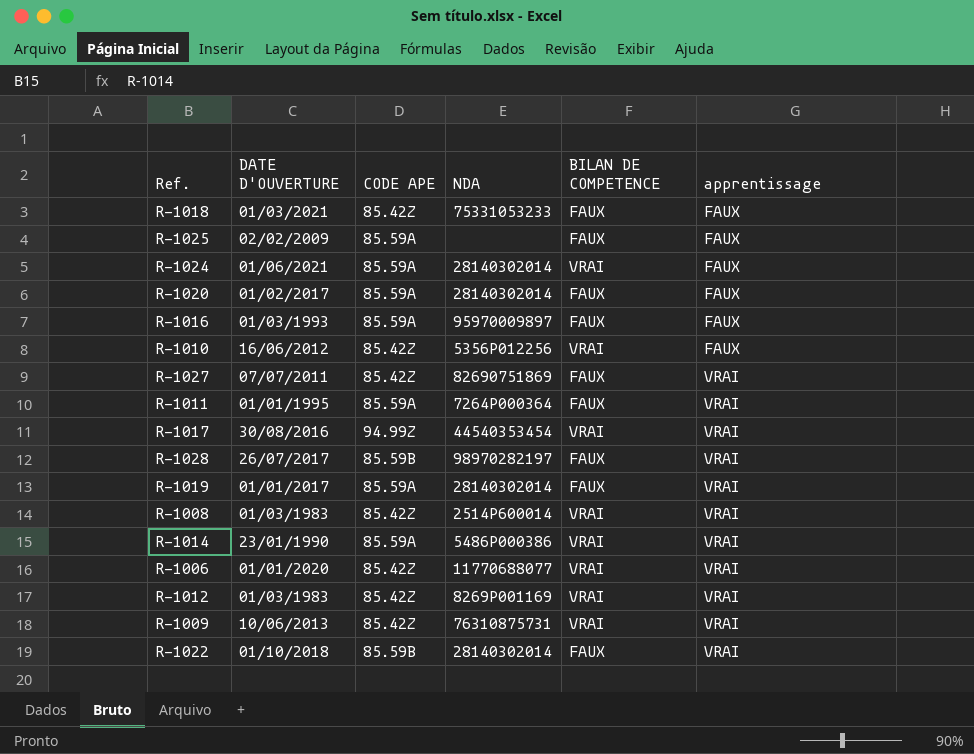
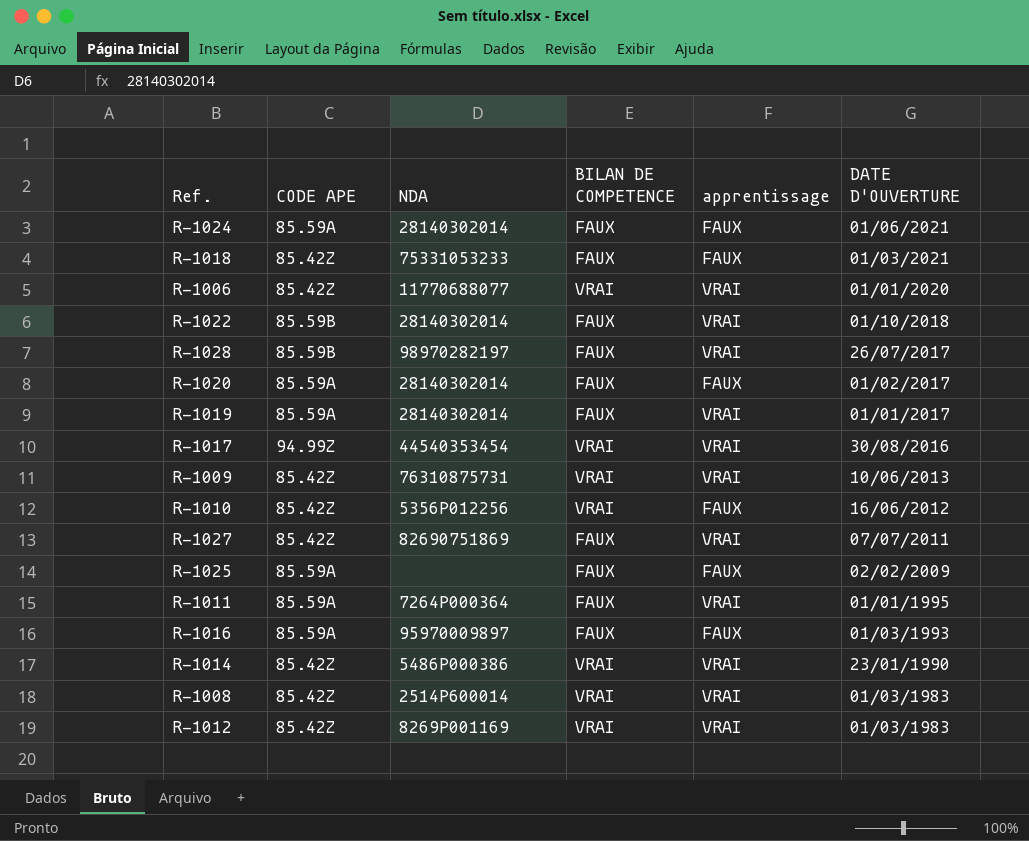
row order: apprentissage ascending -> DATE D'OUVERTURE descending
column DATE D'OUVERTURE | position: 2 -> 6
R-1024 | BILAN DE COMPETENCE: VRAI -> FAUX
R-1014 | CODE APE: 85.59A -> 85.42Z

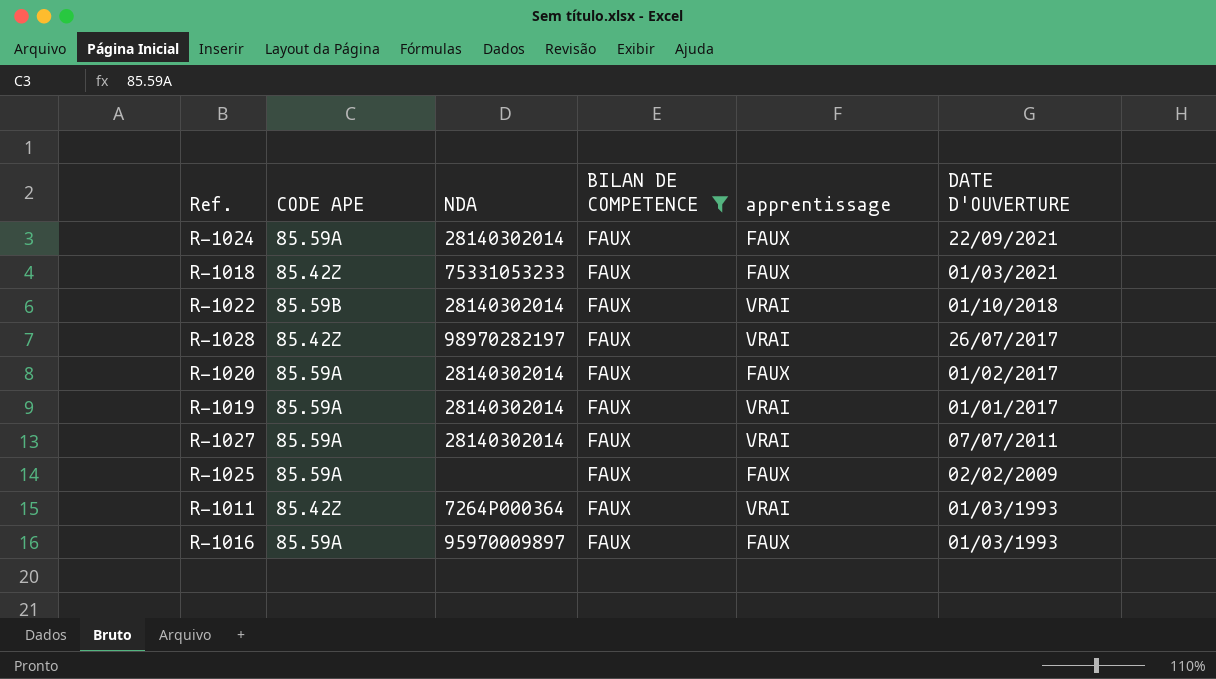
filter: none -> BILAN DE COMPETENCE = FAUX
R-1024 | DATE D'OUVERTURE: 01/06/2021 -> 22/09/2021
R-1028 | CODE APE: 85.59B -> 85.42Z
R-1027 | CODE APE: 85.42Z -> 85.59A
R-1027 | NDA: 82690751869 -> 28140302014
R-1011 | CODE APE: 85.59A -> 85.42Z
R-1011 | DATE D'OUVERTURE: 01/01/1995 -> 01/03/1993

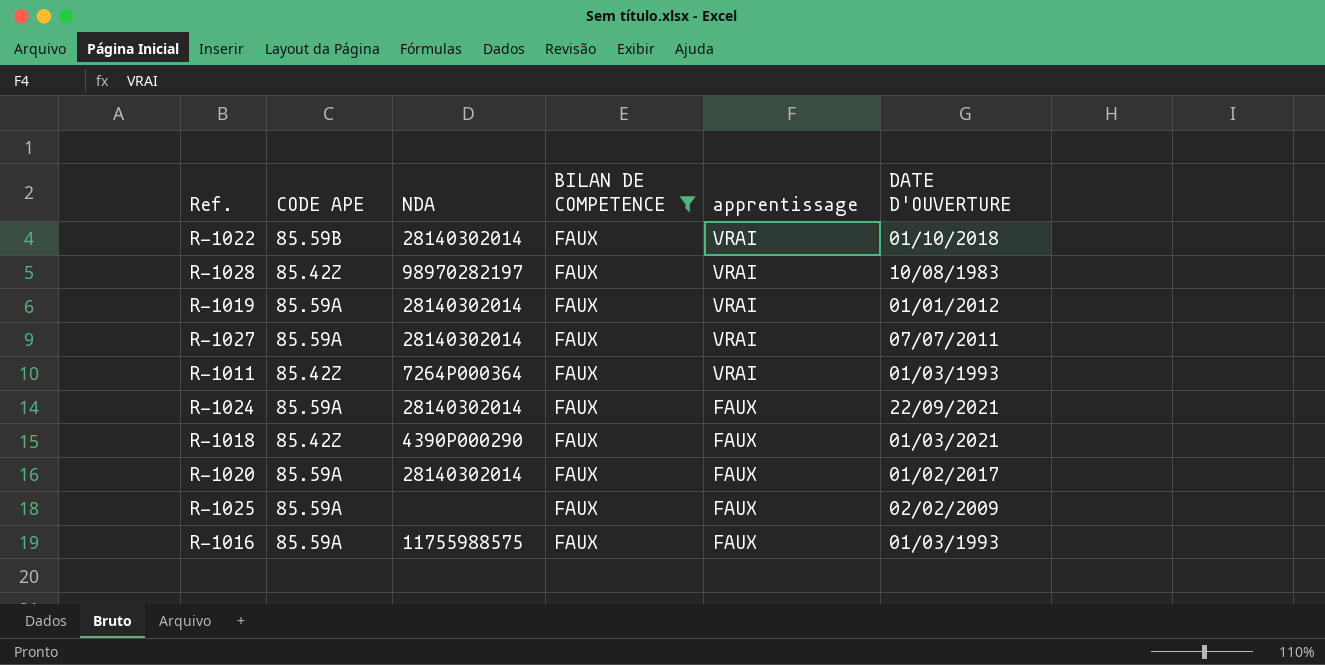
row order: DATE D'OUVERTURE descending -> apprentissage descending
R-1028 | DATE D'OUVERTURE: 26/07/2017 -> 10/08/1983
R-1019 | DATE D'OUVERTURE: 01/01/2017 -> 01/01/2012
R-1018 | NDA: 75331053233 -> 4390P000290
R-1016 | NDA: 95970009897 -> 11755988575

